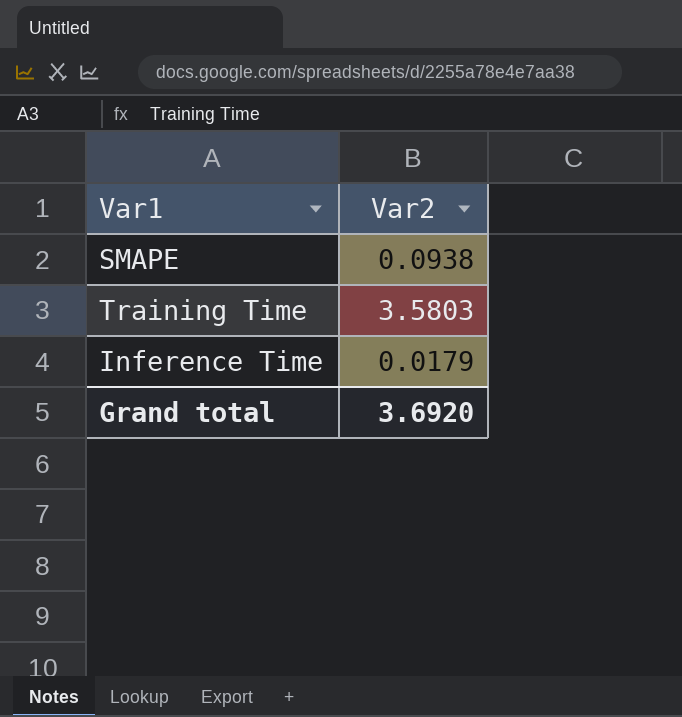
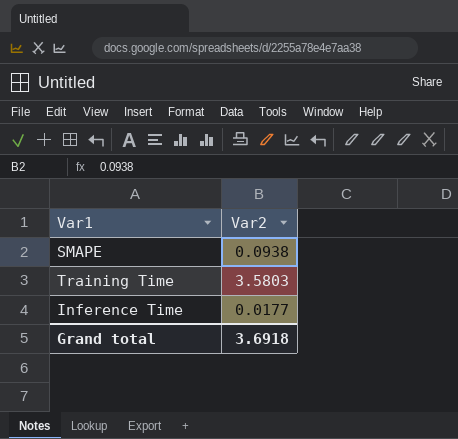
Inference Time | Var2: 0.0179 -> 0.0177
Grand total | Var2: 3.6920 -> 3.6918

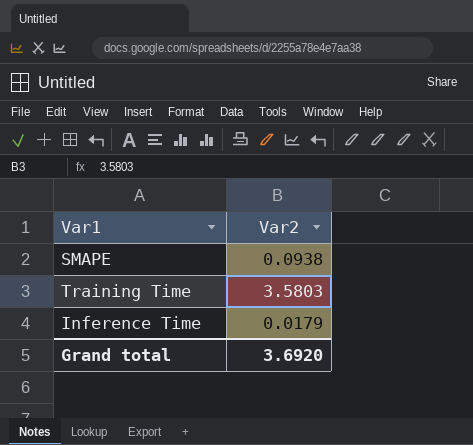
Inference Time | Var2: 0.0177 -> 0.0179
Grand total | Var2: 3.6918 -> 3.6920

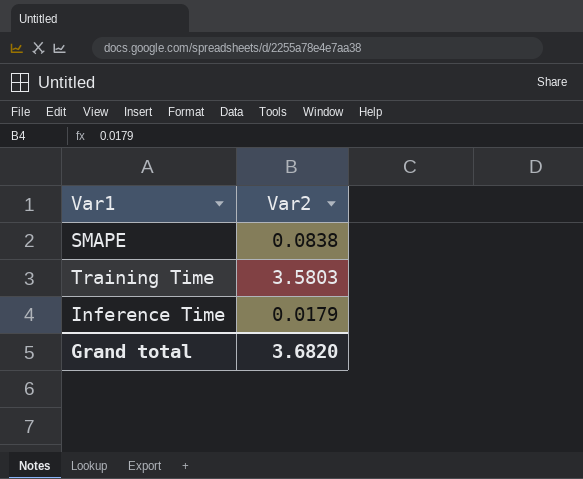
SMAPE | Var2: 0.0938 -> 0.0838
Grand total | Var2: 3.6920 -> 3.6820

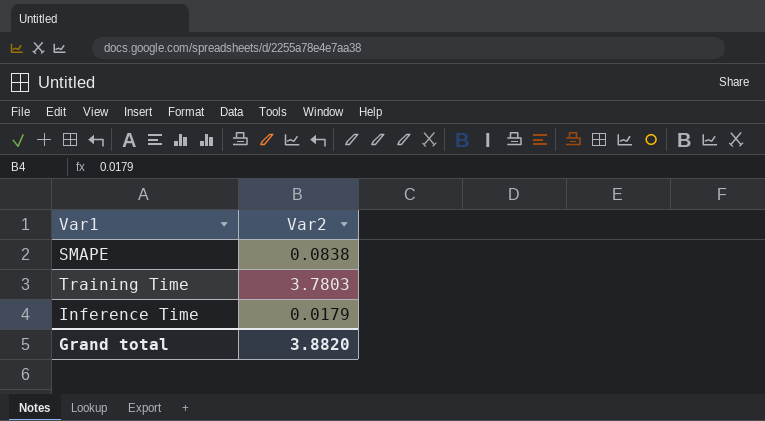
Training Time | Var2: 3.5803 -> 3.7803
Grand total | Var2: 3.6820 -> 3.8820

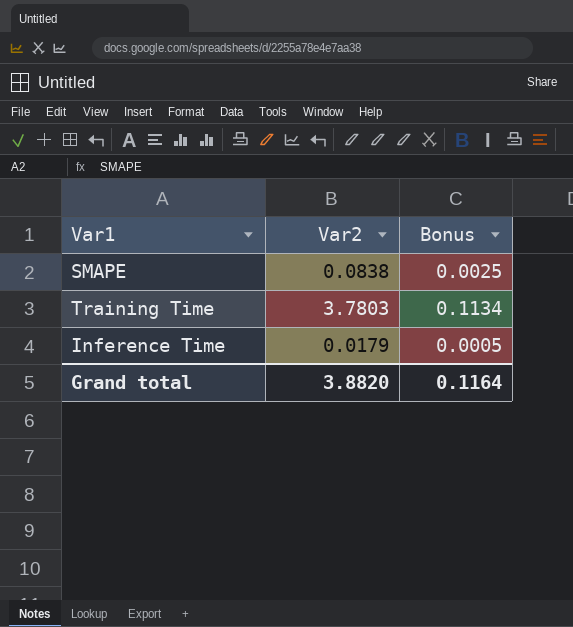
column Bonus | formula: none -> [Var2] * 0.03

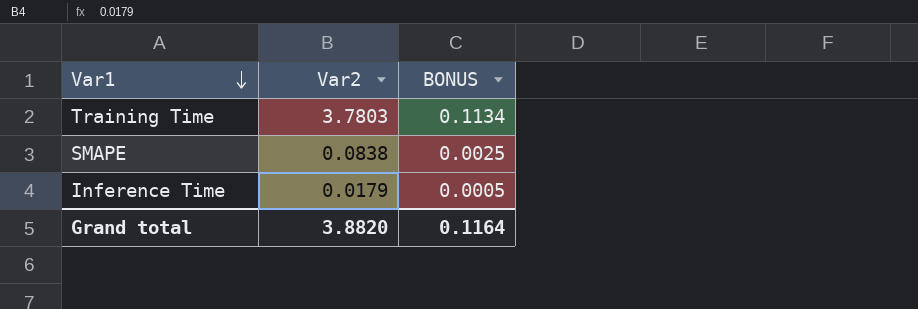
row order: none -> Var1 descending
column name: Bonus -> BONUS

